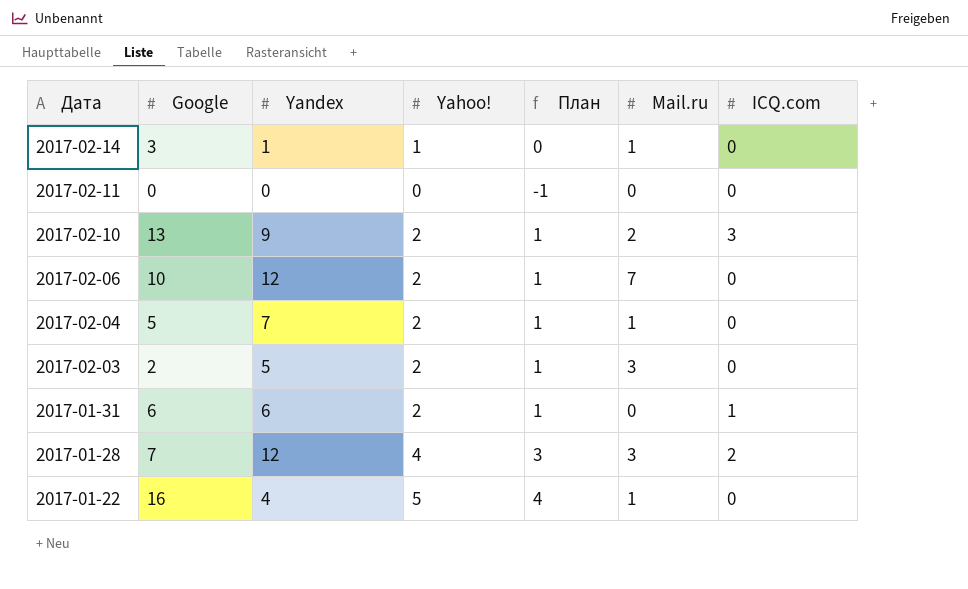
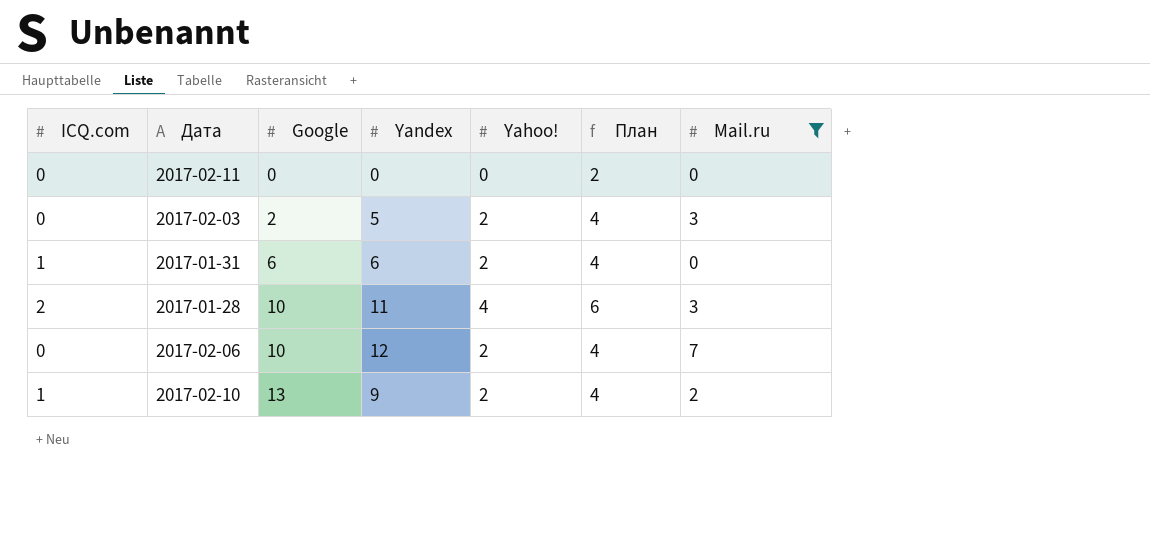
filter: none -> Mail.ru != 1
row order: Дата descending -> Google ascending
column ICQ.com | position: 7 -> 1
column План | formula: [Yahoo!] - 1 -> [Yahoo!] + 2
2017-01-28 | Google: 7 -> 10
2017-01-28 | Yandex: 12 -> 11
2017-02-10 | ICQ.com: 3 -> 1

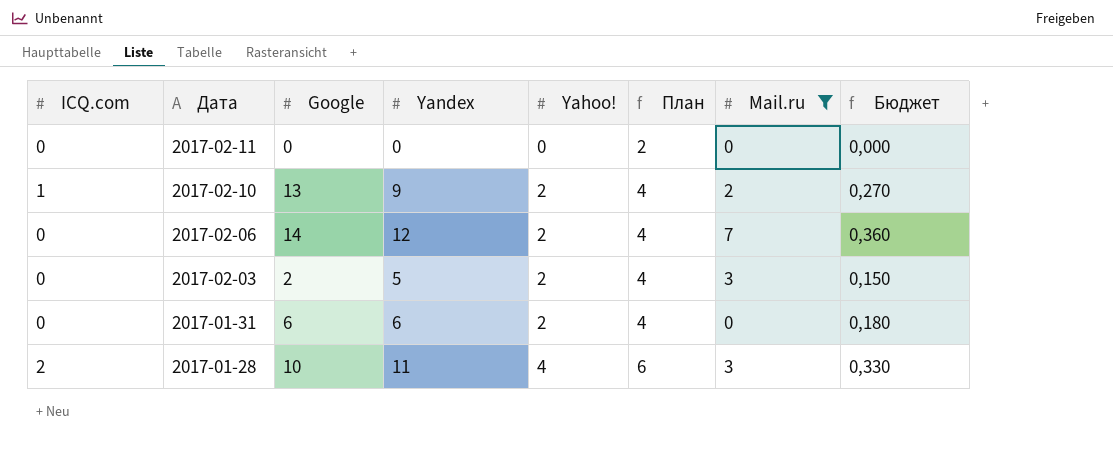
row order: Google ascending -> Дата descending
column Бюджет | formula: none -> [Yandex] * 0,03
2017-02-06 | Google: 10 -> 14
2017-01-31 | ICQ.com: 1 -> 0

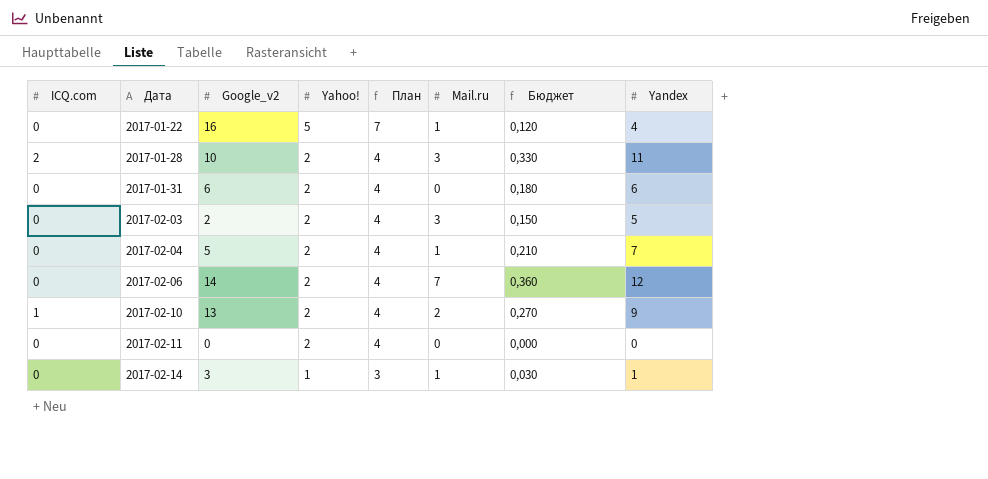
filter: Mail.ru != 1 -> none
row order: Дата descending -> Дата ascending
column name: Google -> Google_v2
column Yandex | position: 4 -> 8
2017-01-28 | Yahoo!: 4 -> 2
2017-01-28 | План: 6 -> 4
2017-02-11 | Yahoo!: 0 -> 2
2017-02-11 | План: 2 -> 4

